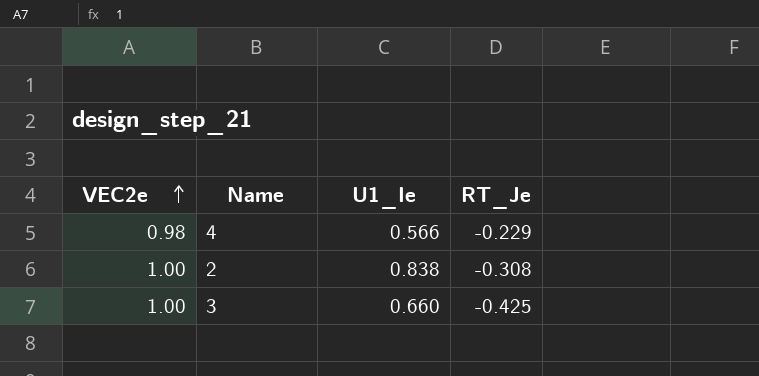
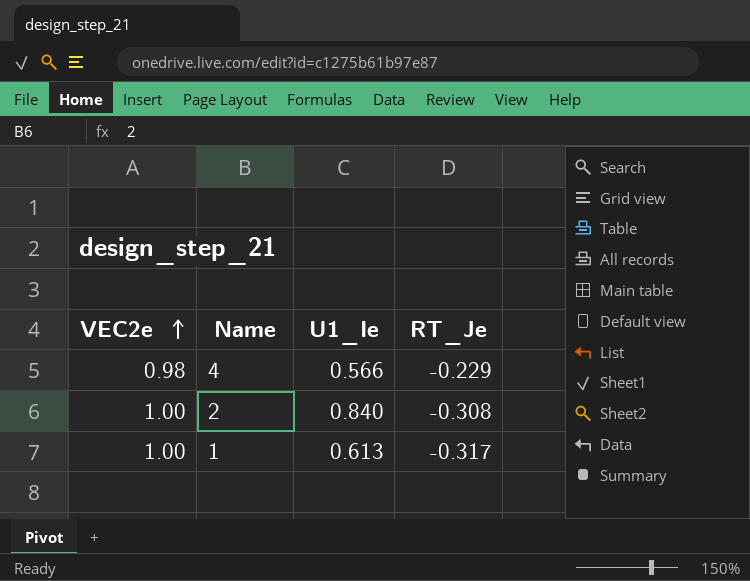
row 3: 1.00 | 0.660 | -0.425 -> none
2 | U1_Ie: 0.838 -> 0.840
row 1: none -> 1.00 | 0.613 | -0.317

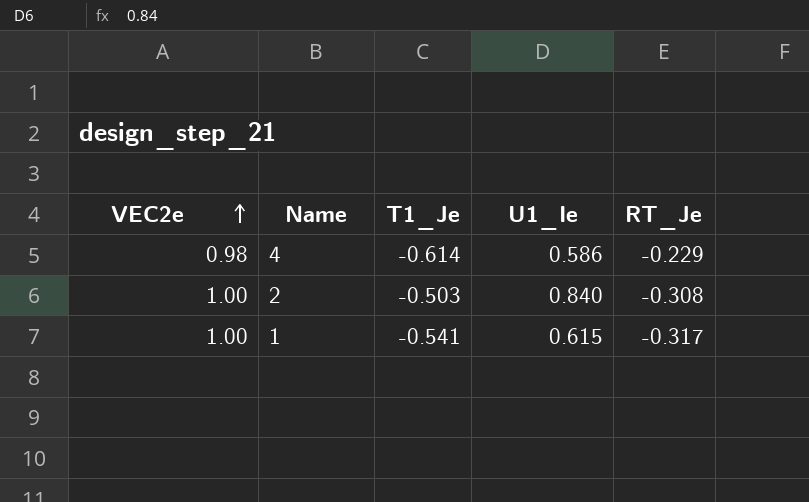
column T1_Je | position: none -> 3
4 | U1_Ie: 0.566 -> 0.586
1 | U1_Ie: 0.613 -> 0.615

